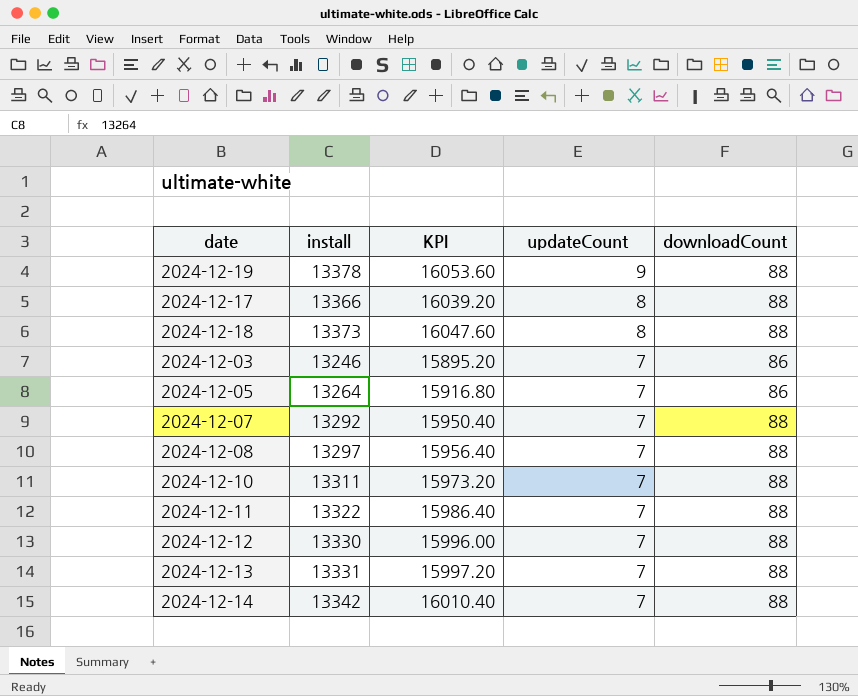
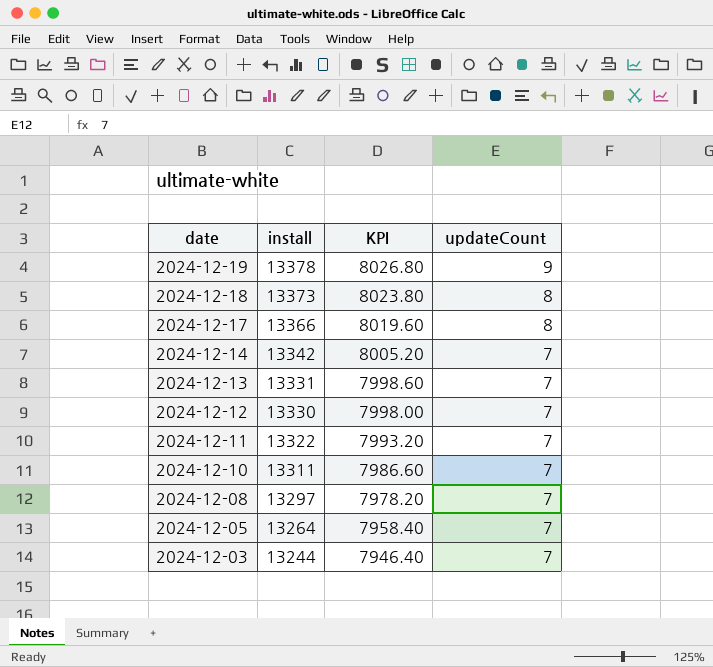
row order: updateCount descending -> date descending
column downloadCount | position: 5 -> none
column KPI | formula: [install] * 1.2 -> [install] * 0.6
row 2024-12-07: 13292 | 15950.40 | 7 | 88 -> none
2024-12-03 | install: 13246 -> 13244

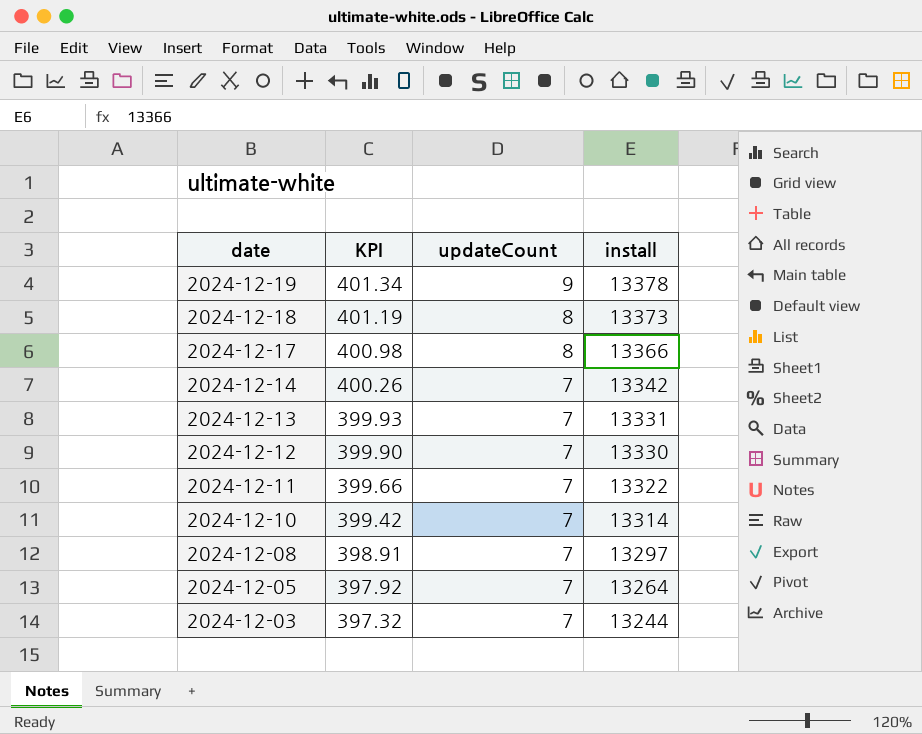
column KPI | formula: [install] * 0.6 -> [install] * 0.03
column install | position: 2 -> 4
2024-12-10 | install: 13311 -> 13314

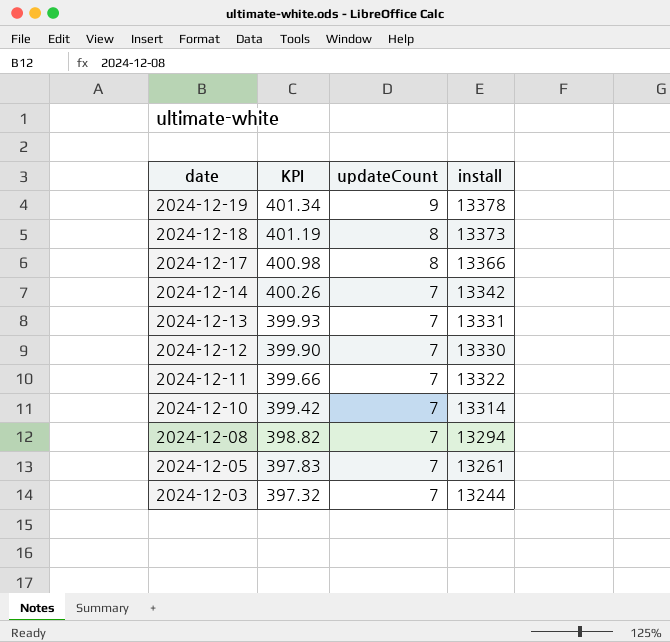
2024-12-08 | KPI: 398.91 -> 398.82
2024-12-08 | install: 13297 -> 13294
2024-12-05 | KPI: 397.92 -> 397.83
2024-12-05 | install: 13264 -> 13261

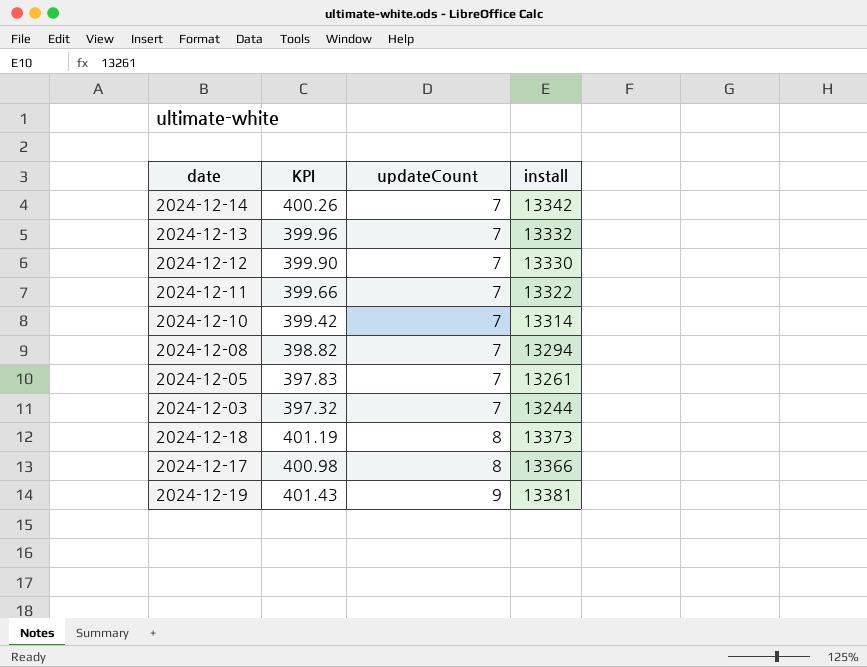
row order: date descending -> updateCount ascending
2024-12-13 | KPI: 399.93 -> 399.96
2024-12-13 | install: 13331 -> 13332
2024-12-19 | KPI: 401.34 -> 401.43
2024-12-19 | install: 13378 -> 13381

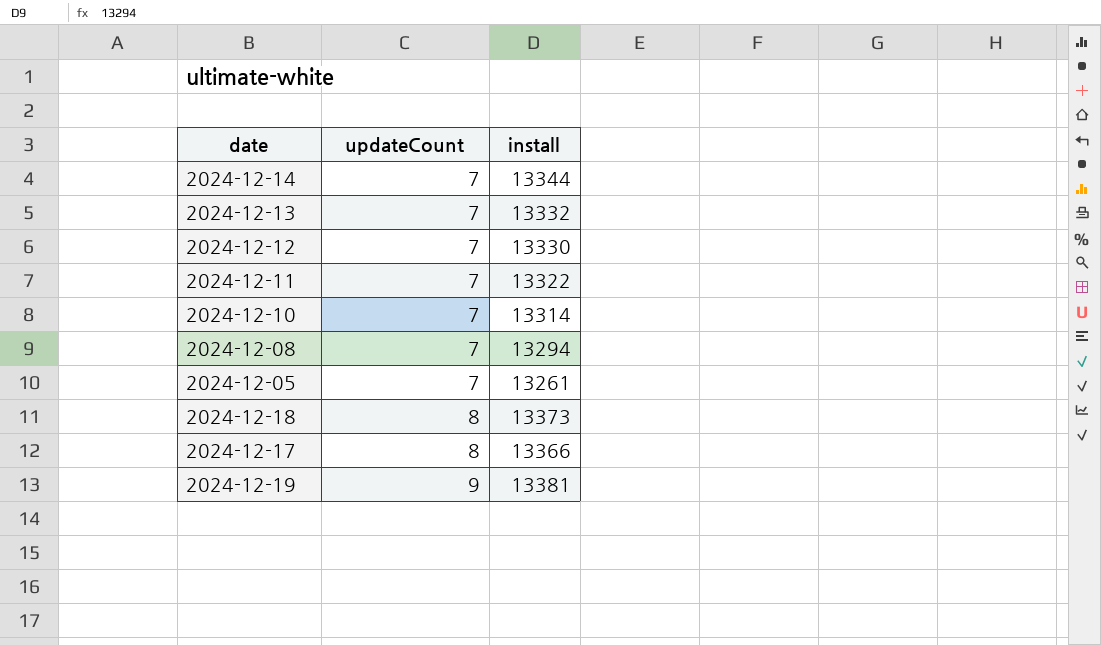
column KPI | formula: [install] * 0.03 -> none
row 2024-12-03: 397.32 | 7 | 13244 -> none
2024-12-14 | install: 13342 -> 13344

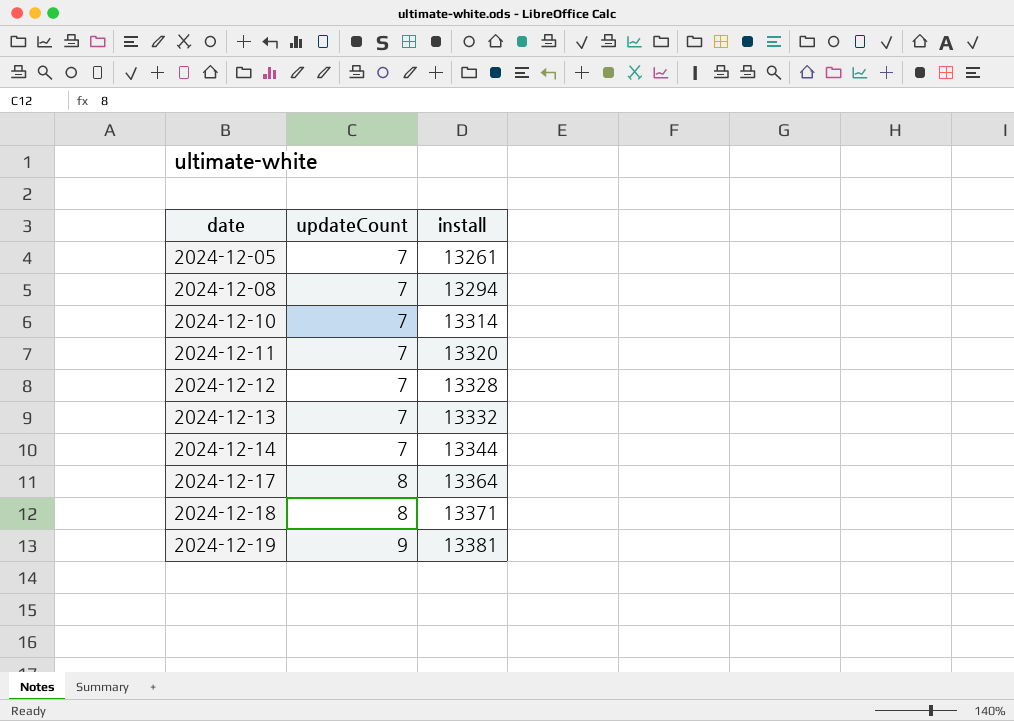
row order: updateCount ascending -> date ascending
2024-12-11 | install: 13322 -> 13320
2024-12-12 | install: 13330 -> 13328
2024-12-17 | install: 13366 -> 13364
2024-12-18 | install: 13373 -> 13371

